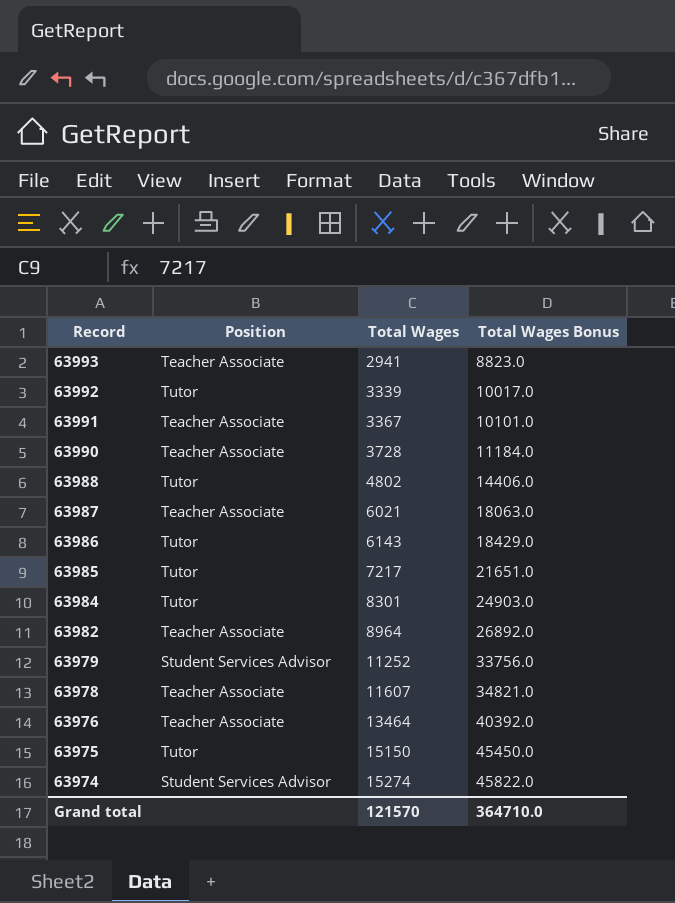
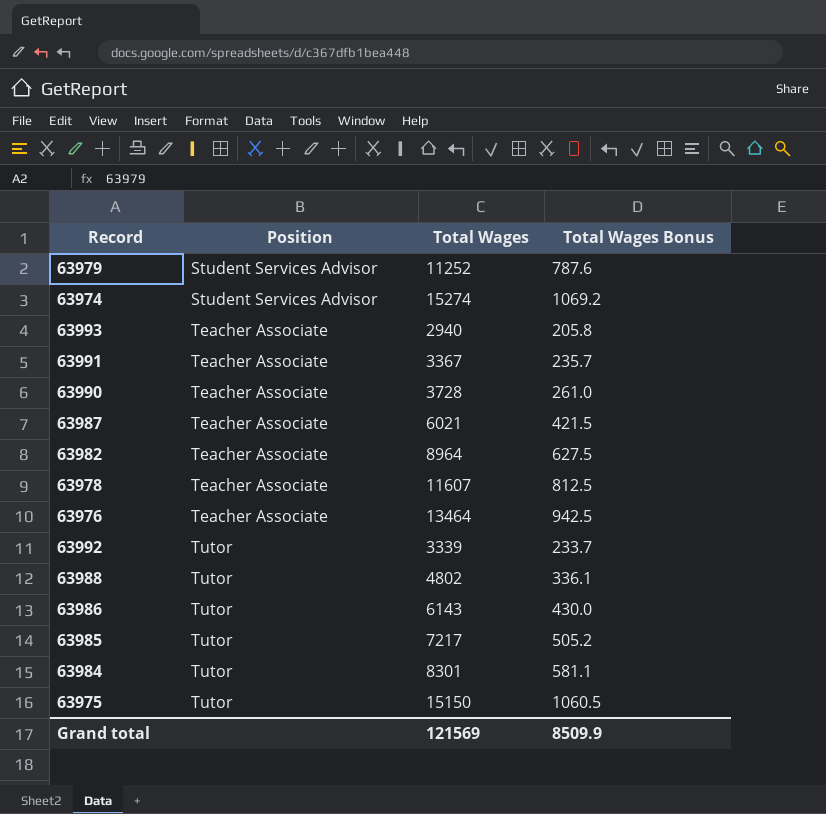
row order: Record descending -> Position ascending
column Total Wages Bonus | formula: [Total Wages] * 3 -> [Total Wages] * 0.07
63993 | Total Wages: 2941 -> 2940
Grand total | Total Wages: 121570 -> 121569
Grand total | Total Wages Bonus: 364710.0 -> 8509.9

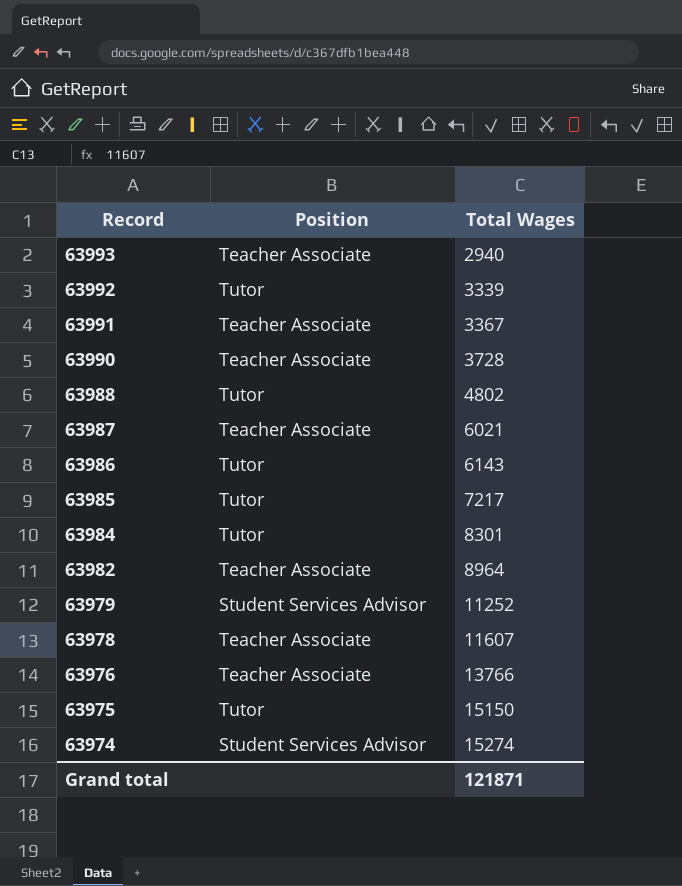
row order: Position ascending -> Record descending
column Total Wages Bonus | formula: [Total Wages] * 0.07 -> none
63976 | Total Wages: 13464 -> 13766
Grand total | Total Wages: 121569 -> 121871

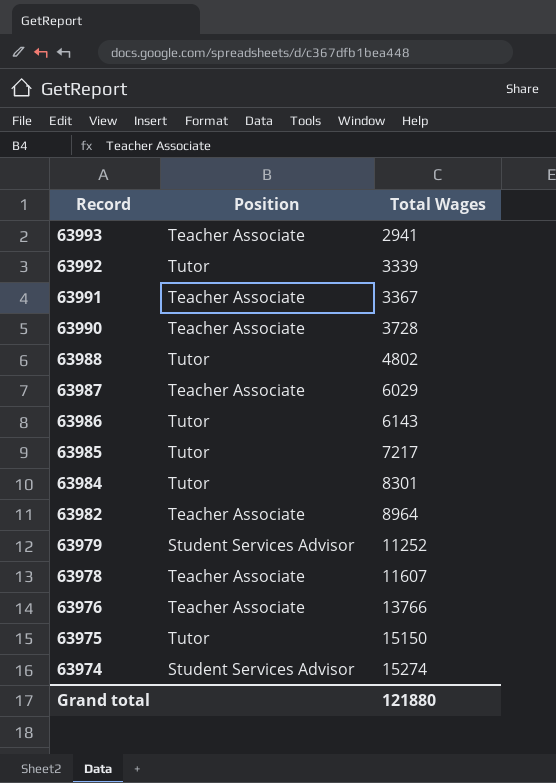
63993 | Total Wages: 2940 -> 2941
63987 | Total Wages: 6021 -> 6029
Grand total | Total Wages: 121871 -> 121880

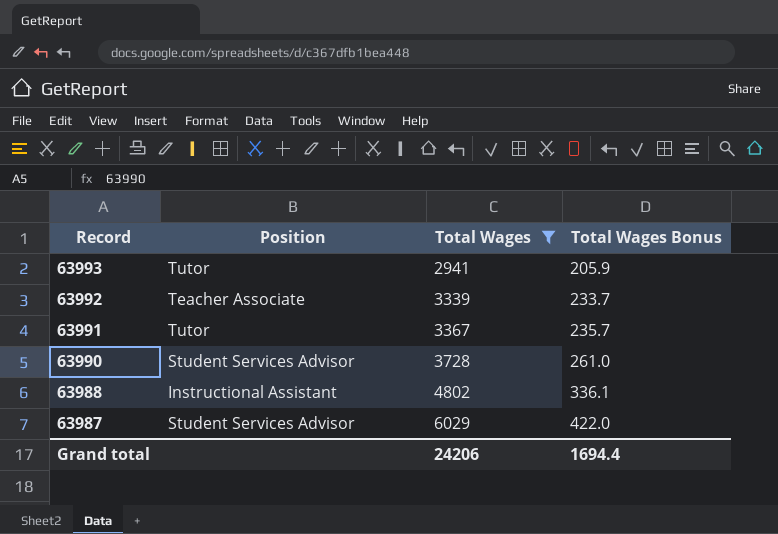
filter: none -> Total Wages <= 6029
column Total Wages Bonus | formula: none -> [Total Wages] * 0.07
63993 | Position: Teacher Associate -> Tutor
63992 | Position: Tutor -> Teacher Associate
63991 | Position: Teacher Associate -> Tutor
63990 | Position: Teacher Associate -> Student Services Advisor
63988 | Position: Tutor -> Instructional Assistant
63987 | Position: Teacher Associate -> Student Services Advisor
Grand total | Total Wages: 121880 -> 24206

